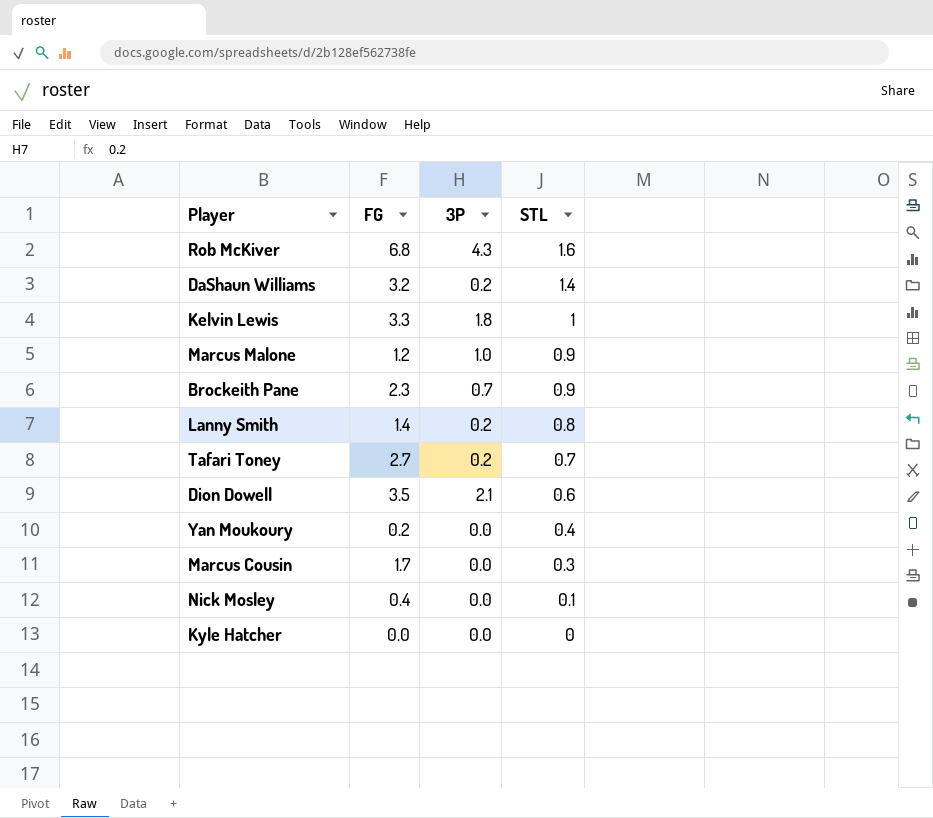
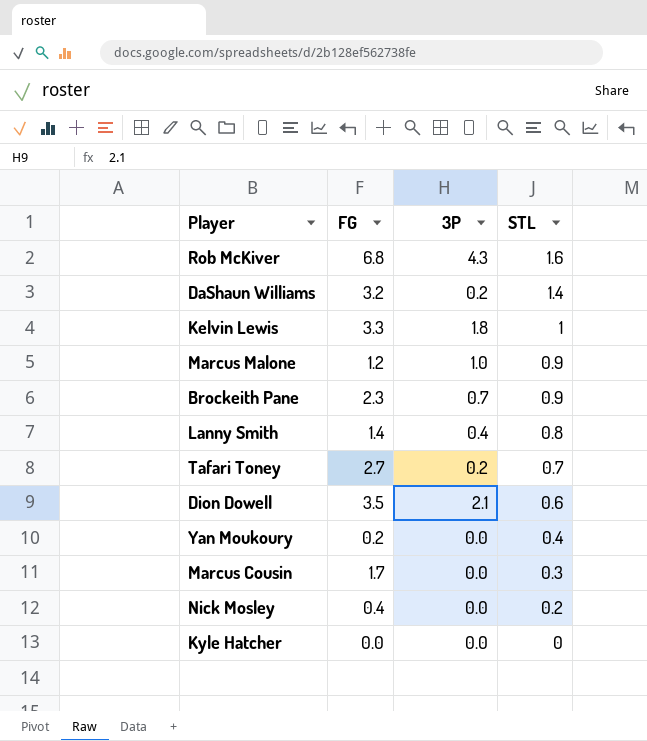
Lanny Smith | 3P: 0.2 -> 0.4
Nick Mosley | STL: 0.1 -> 0.2

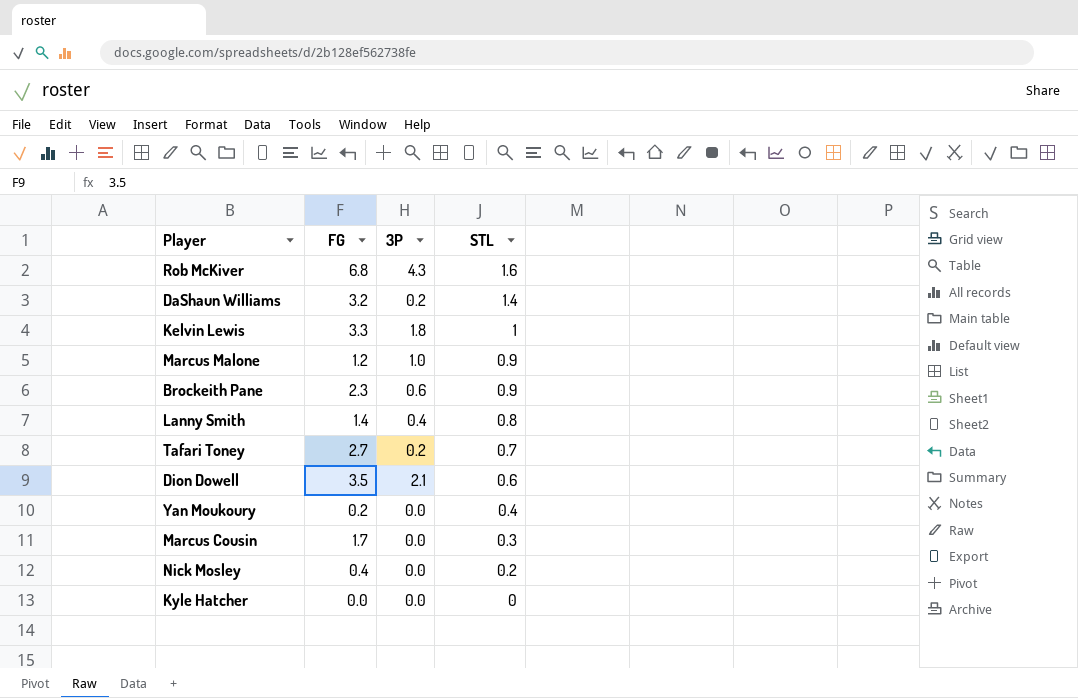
Brockeith Pane | 3P: 0.7 -> 0.6

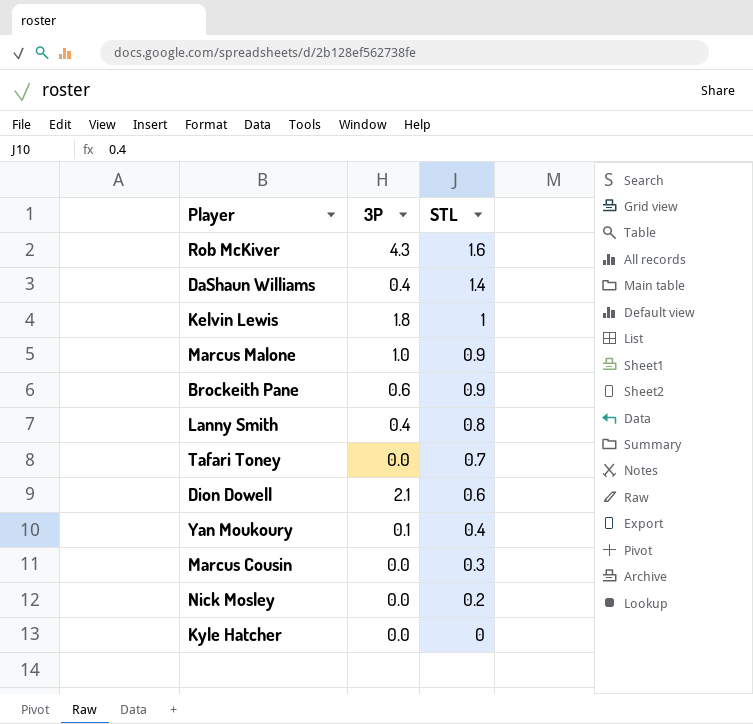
column FG | position: 2 -> none
DaShaun Williams | 3P: 0.2 -> 0.4
Tafari Toney | 3P: 0.2 -> 0.0
Yan Moukoury | 3P: 0.0 -> 0.1

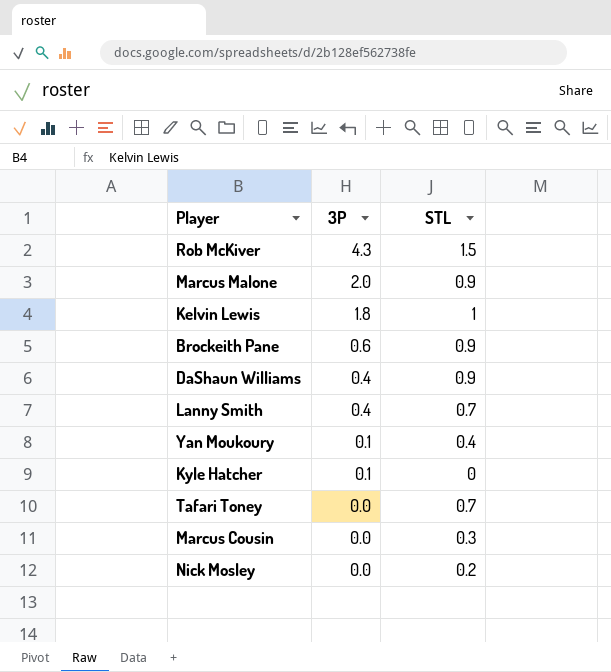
row order: STL descending -> 3P descending
row Dion Dowell: 2.1 | 0.6 -> none
Rob McKiver | STL: 1.6 -> 1.5
Marcus Malone | 3P: 1.0 -> 2.0
DaShaun Williams | STL: 1.4 -> 0.9
Lanny Smith | STL: 0.8 -> 0.7
Kyle Hatcher | 3P: 0.0 -> 0.1

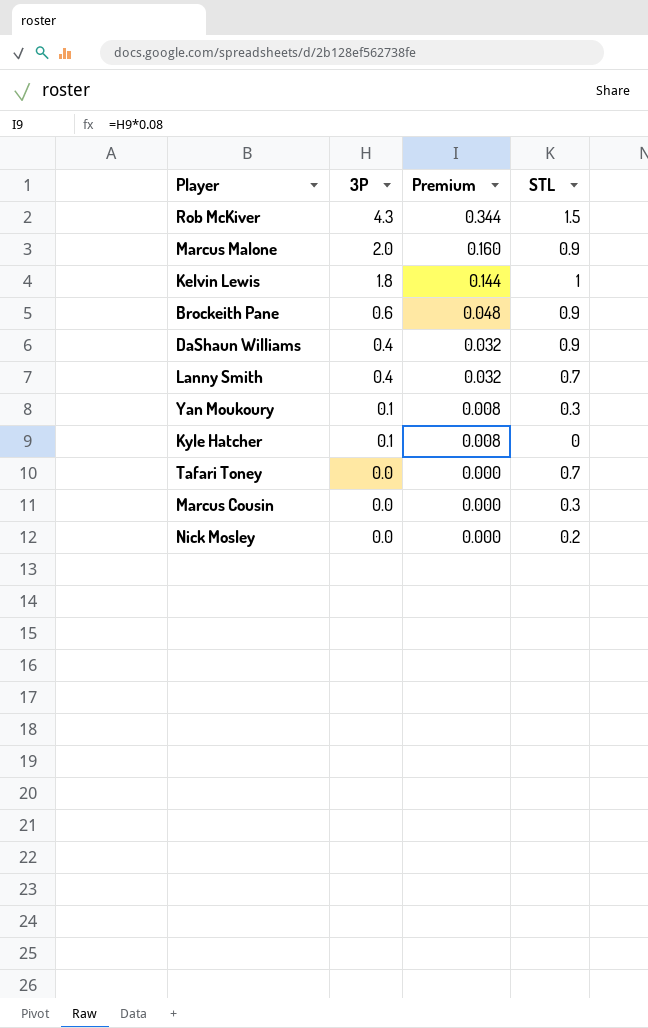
column Premium | formula: none -> [3P] * 0.08
Yan Moukoury | STL: 0.4 -> 0.3

